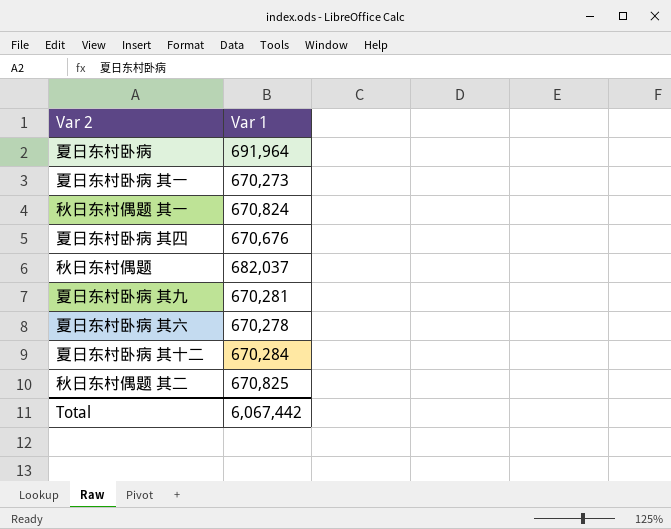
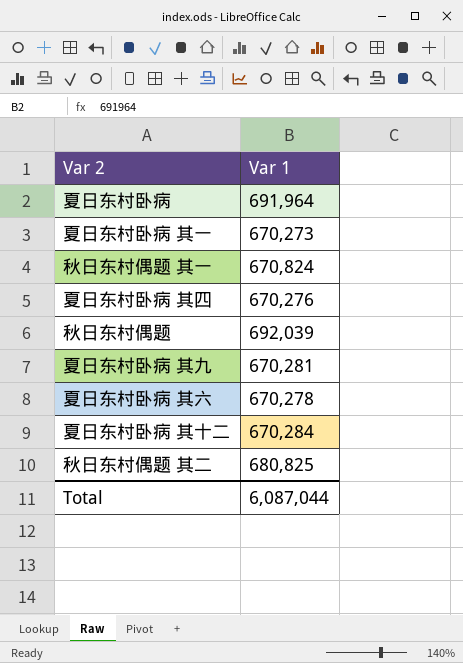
夏日东村卧病 其四 | Var 1: 670,676 -> 670,276
秋日东村偶题 | Var 1: 682,037 -> 692,039
秋日东村偶题 其二 | Var 1: 670,825 -> 680,825
Total | Var 1: 6,067,442 -> 6,087,044

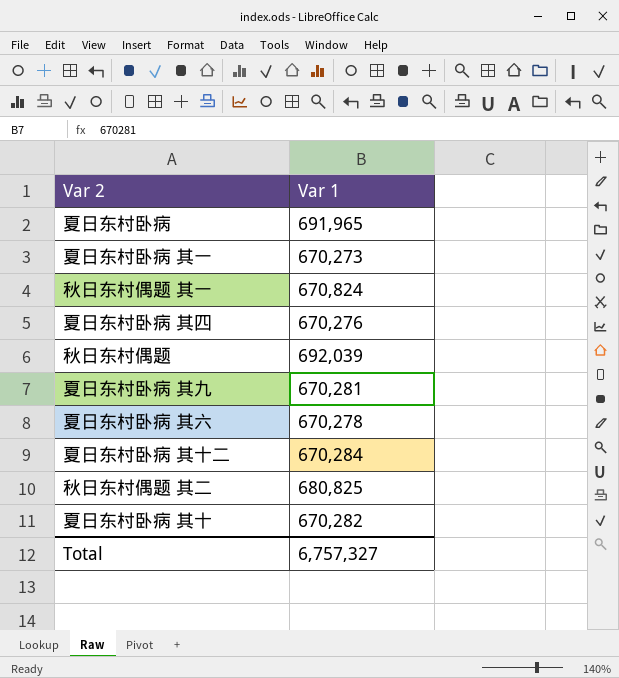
夏日东村卧病 | Var 1: 691,964 -> 691,965
row 夏日东村卧病 其十: none -> 670,282
Total | Var 1: 6,087,044 -> 6,757,327

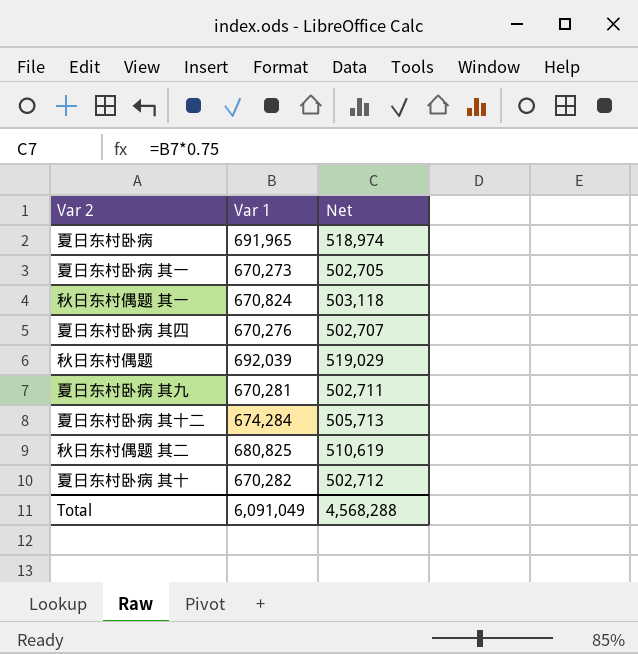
column Net | formula: none -> [Var 1] * 0.75
row 夏日东村卧病 其六: 670,278 -> none
夏日东村卧病 其十二 | Var 1: 670,284 -> 674,284
Total | Var 1: 6,757,327 -> 6,091,049

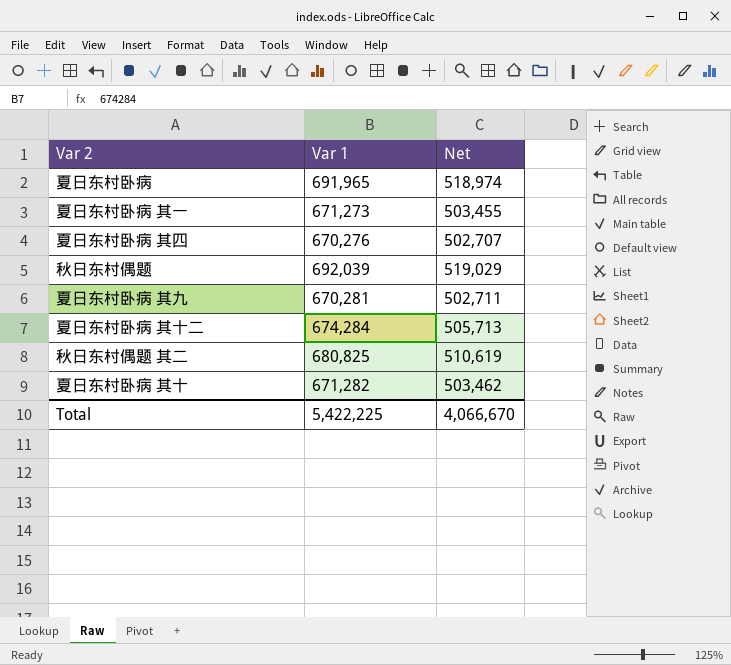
row 秋日东村偶题 其一: 670,824 | 503,118 -> none
夏日东村卧病 其一 | Var 1: 670,273 -> 671,273
夏日东村卧病 其一 | Net: 502,705 -> 503,455
夏日东村卧病 其十 | Var 1: 670,282 -> 671,282
夏日东村卧病 其十 | Net: 502,712 -> 503,462
Total | Var 1: 6,091,049 -> 5,422,225
Total | Net: 4,568,288 -> 4,066,670

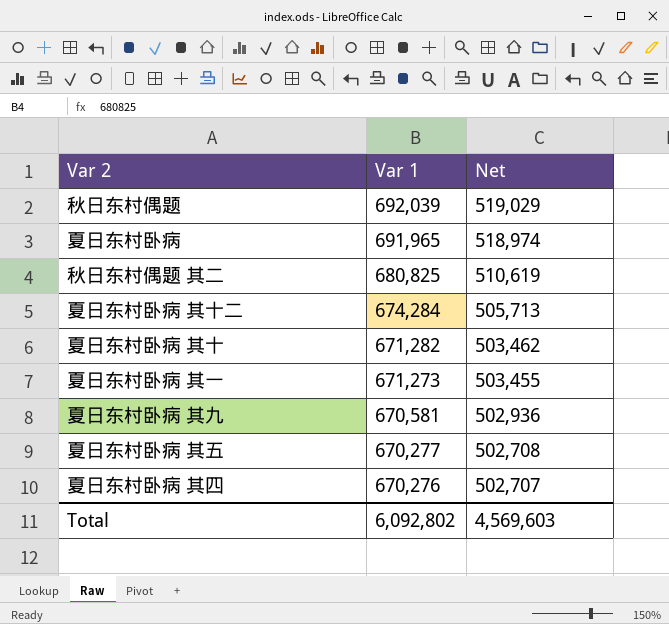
row order: none -> Var 1 descending
夏日东村卧病 其九 | Var 1: 670,281 -> 670,581
夏日东村卧病 其九 | Net: 502,711 -> 502,936
row 夏日东村卧病 其五: none -> 670,277 | 502,708
Total | Var 1: 5,422,225 -> 6,092,802
Total | Net: 4,066,670 -> 4,569,603

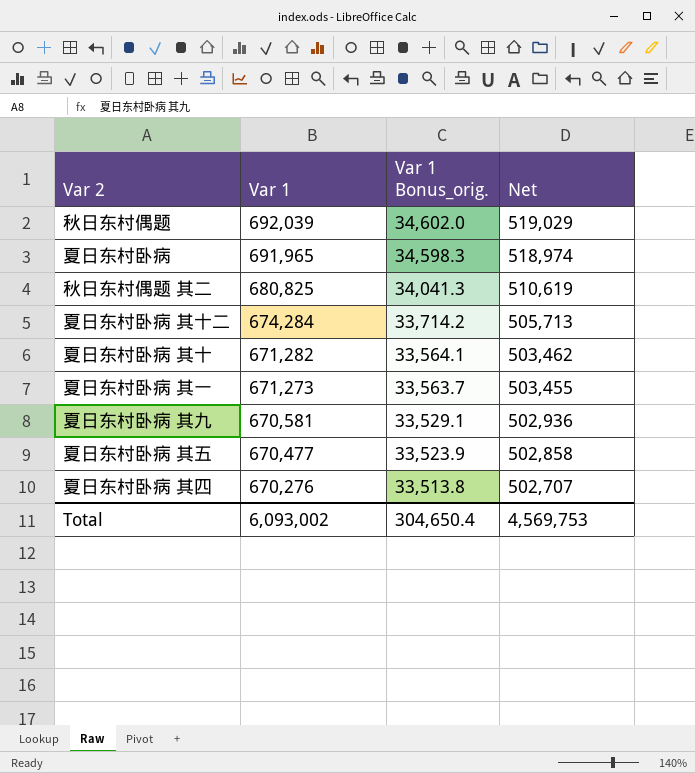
column Var 1 Bonus_orig. | formula: none -> [Var 1] * 0.05
夏日东村卧病 其五 | Var 1: 670,277 -> 670,477
夏日东村卧病 其五 | Net: 502,708 -> 502,858
Total | Var 1: 6,092,802 -> 6,093,002
Total | Net: 4,569,603 -> 4,569,753

